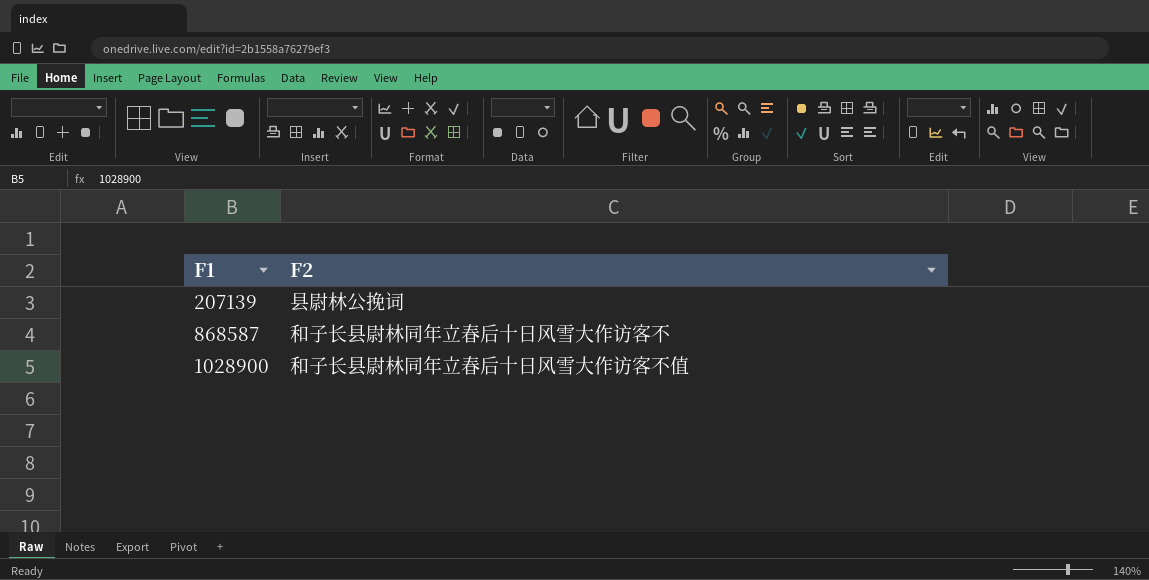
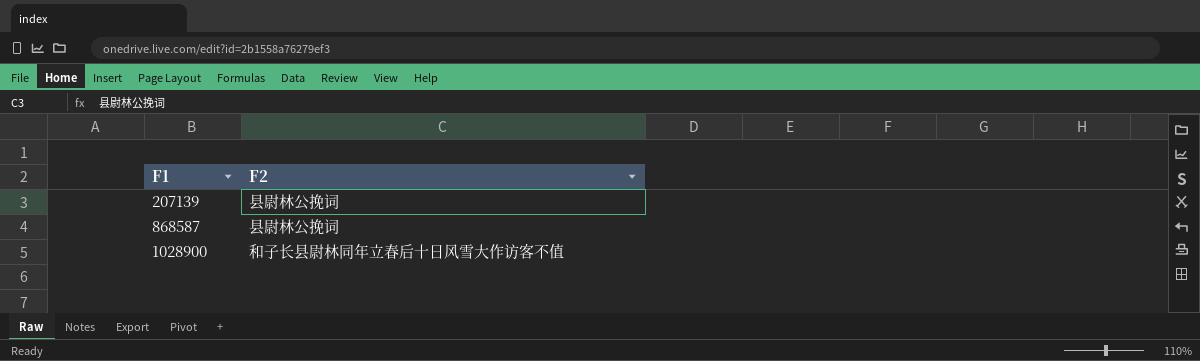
868587 | F2: 和子长县尉林同年立春后十日风雪大作访客不 -> 县尉林公挽词

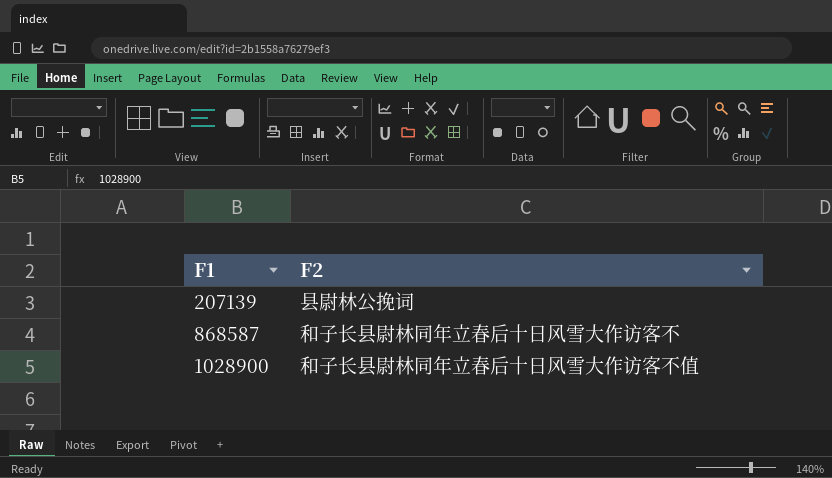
868587 | F2: 县尉林公挽词 -> 和子长县尉林同年立春后十日风雪大作访客不

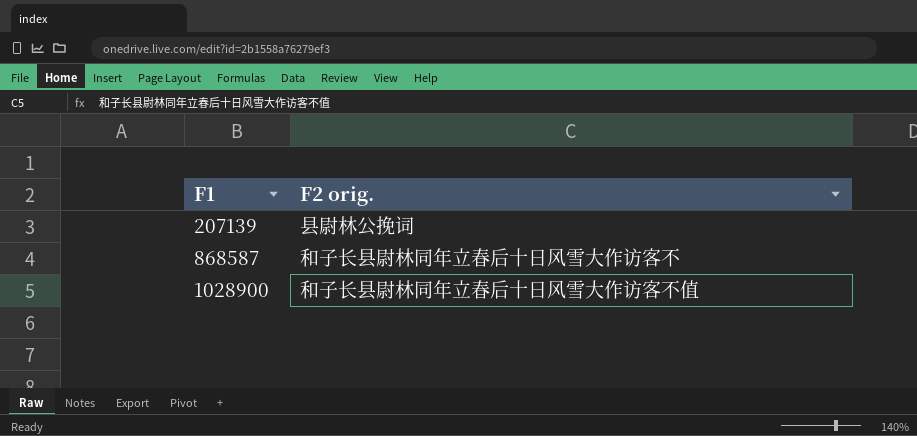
column name: F2 -> F2 orig.

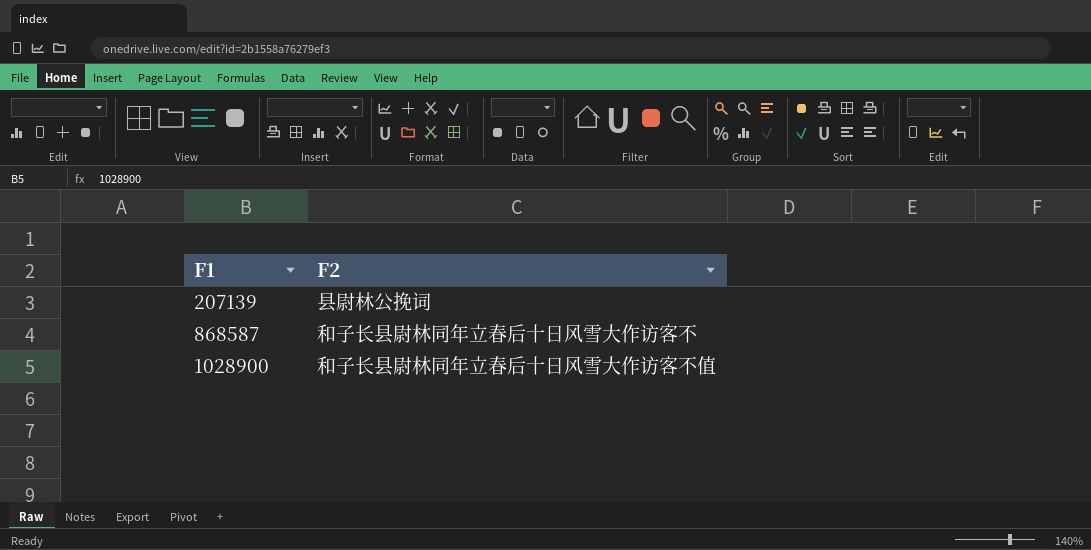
column name: F2 orig. -> F2

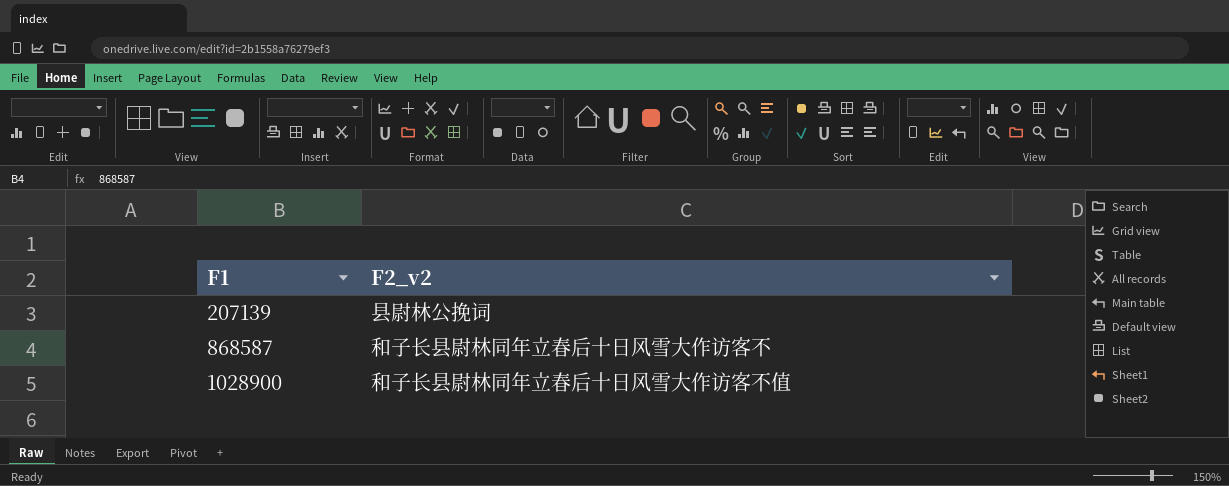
column name: F2 -> F2_v2

